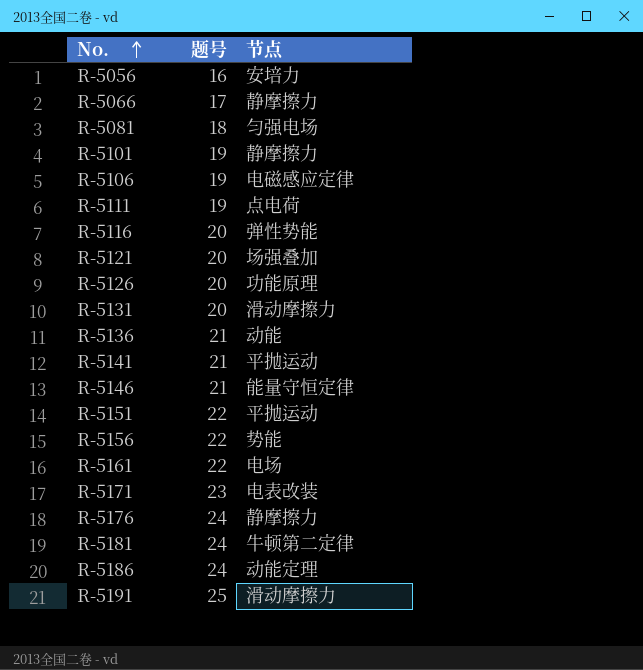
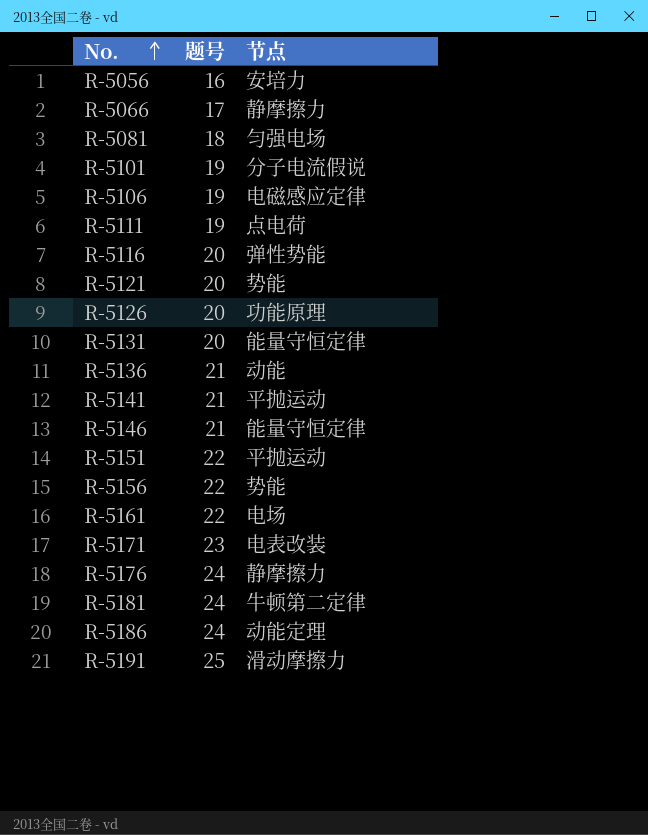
R-5101 | 节点: 静摩擦力 -> 分子电流假说
R-5121 | 节点: 场强叠加 -> 势能
R-5131 | 节点: 滑动摩擦力 -> 能量守恒定律

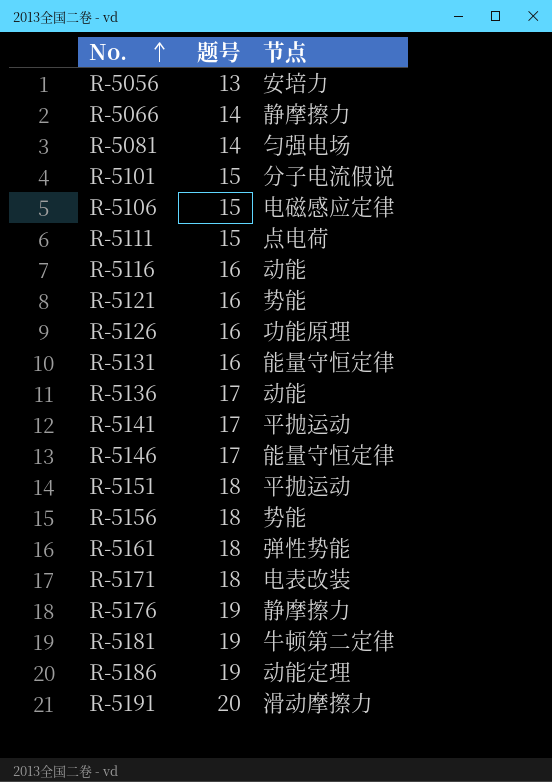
R-5056 | 题号: 16 -> 13
R-5066 | 题号: 17 -> 14
R-5081 | 题号: 18 -> 14
R-5101 | 题号: 19 -> 15
R-5106 | 题号: 19 -> 15
R-5111 | 题号: 19 -> 15
R-5116 | 题号: 20 -> 16
R-5116 | 节点: 弹性势能 -> 动能
R-5121 | 题号: 20 -> 16
R-5126 | 题号: 20 -> 16
R-5131 | 题号: 20 -> 16
R-5136 | 题号: 21 -> 17
R-5141 | 题号: 21 -> 17
R-5146 | 题号: 21 -> 17
R-5151 | 题号: 22 -> 18
R-5156 | 题号: 22 -> 18
R-5161 | 题号: 22 -> 18
R-5161 | 节点: 电场 -> 弹性势能
R-5171 | 题号: 23 -> 18
R-5176 | 题号: 24 -> 19
R-5181 | 题号: 24 -> 19
R-5186 | 题号: 24 -> 19
R-5191 | 题号: 25 -> 20

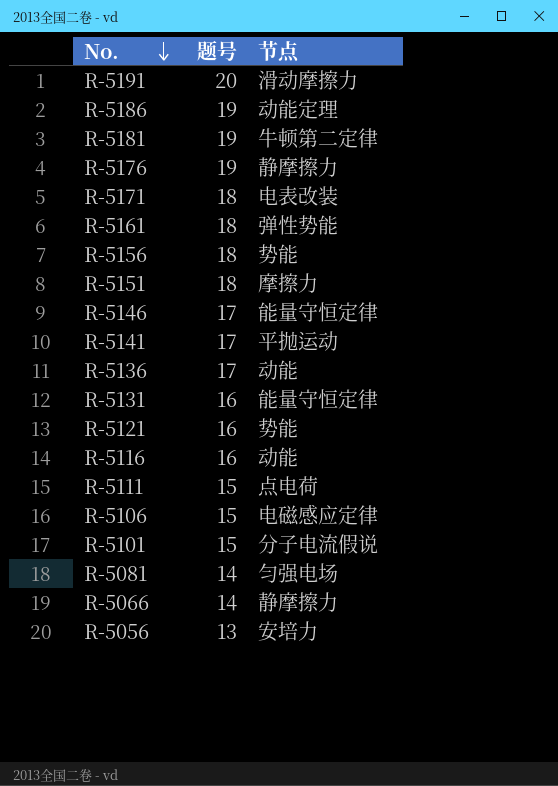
row order: No. ascending -> No. descending
row R-5126: 16 | 功能原理 -> none
R-5151 | 节点: 平抛运动 -> 摩擦力

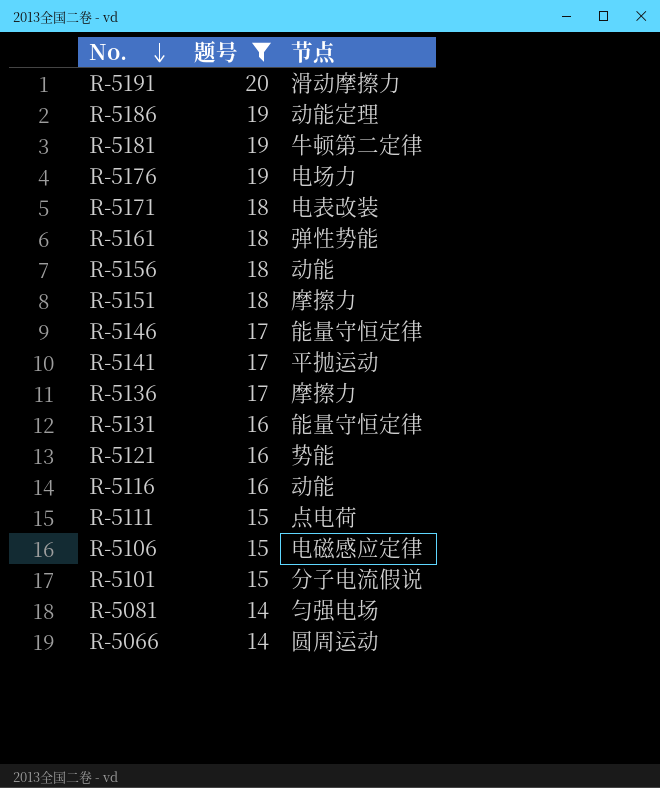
filter: none -> 题号 != 13
R-5176 | 节点: 静摩擦力 -> 电场力
R-5156 | 节点: 势能 -> 动能
R-5136 | 节点: 动能 -> 摩擦力
R-5066 | 节点: 静摩擦力 -> 圆周运动

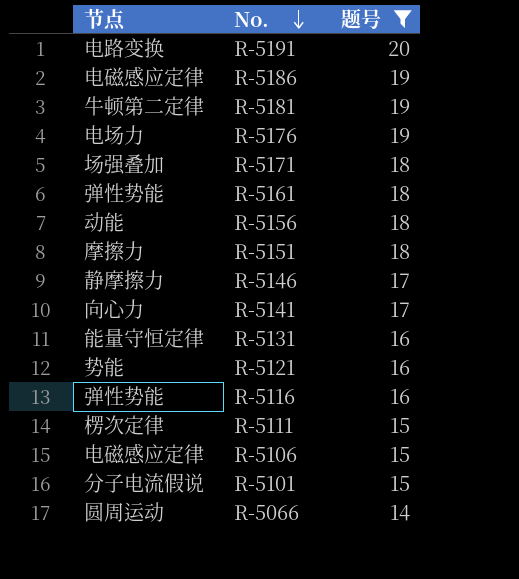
column 节点 | position: 3 -> 1
row R-5136: 17 | 摩擦力 -> none
row R-5081: 14 | 匀强电场 -> none
R-5191 | 节点: 滑动摩擦力 -> 电路变换
R-5186 | 节点: 动能定理 -> 电磁感应定律
R-5171 | 节点: 电表改装 -> 场强叠加
R-5146 | 节点: 能量守恒定律 -> 静摩擦力
R-5141 | 节点: 平抛运动 -> 向心力
R-5116 | 节点: 动能 -> 弹性势能
R-5111 | 节点: 点电荷 -> 楞次定律

